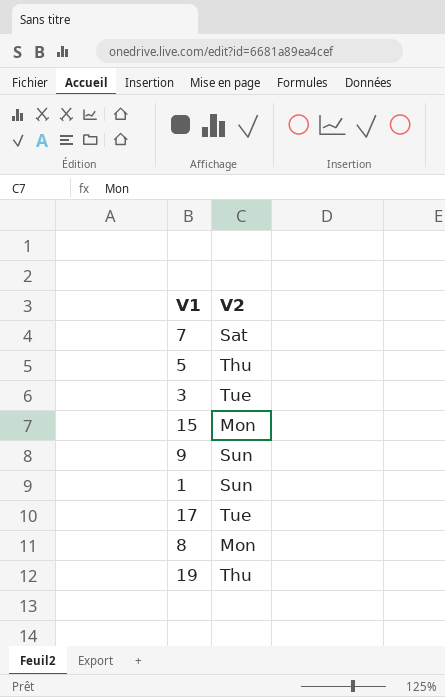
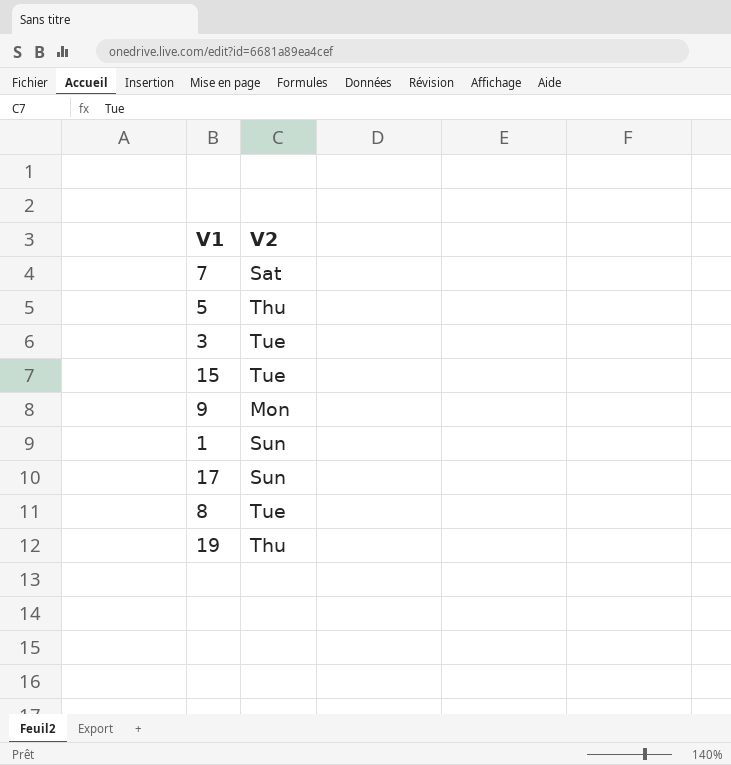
15 | V2: Mon -> Tue
9 | V2: Sun -> Mon
17 | V2: Tue -> Sun
8 | V2: Mon -> Tue

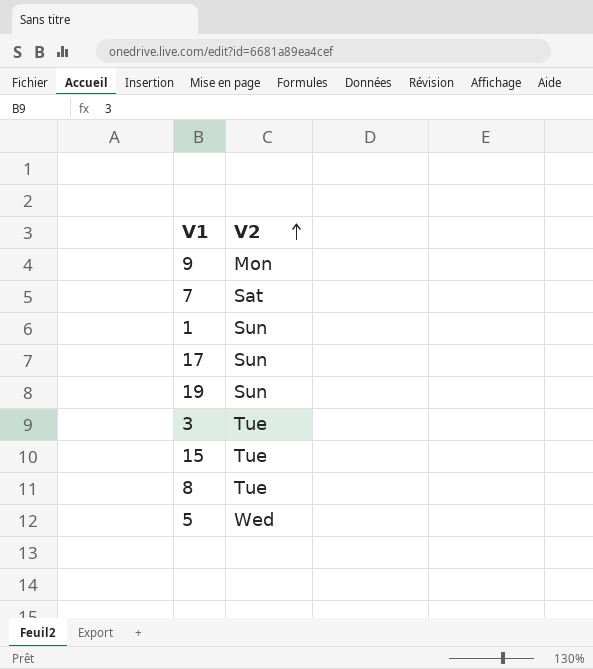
row order: none -> V2 ascending
19 | V2: Thu -> Sun
5 | V2: Thu -> Wed

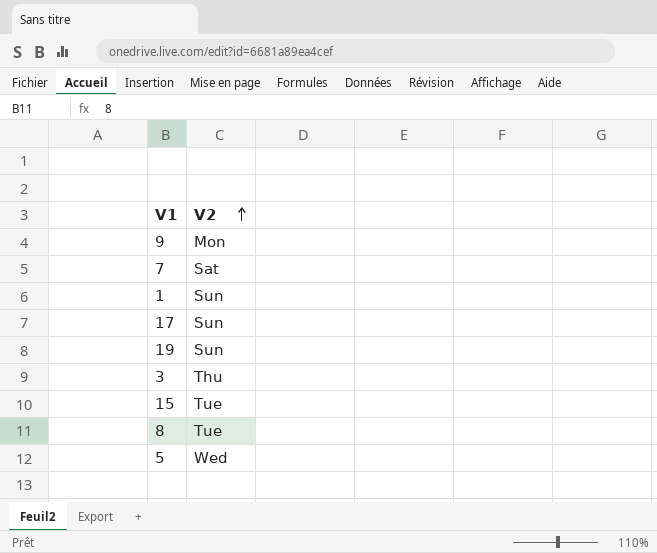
3 | V2: Tue -> Thu

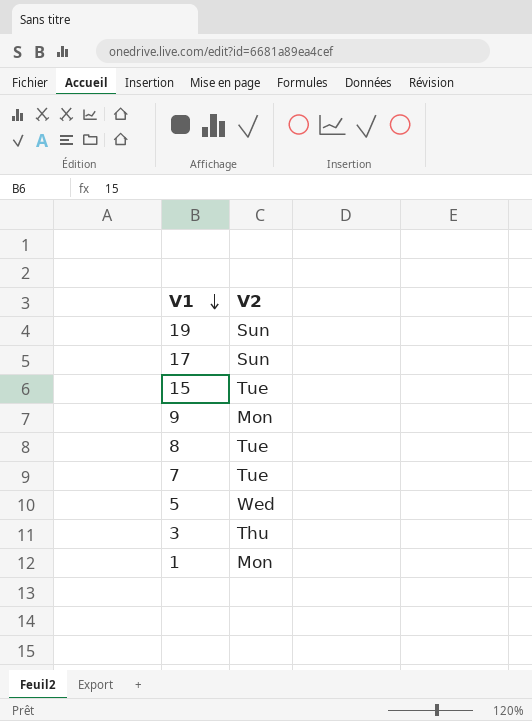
row order: V2 ascending -> V1 descending
7 | V2: Sat -> Tue
1 | V2: Sun -> Mon

